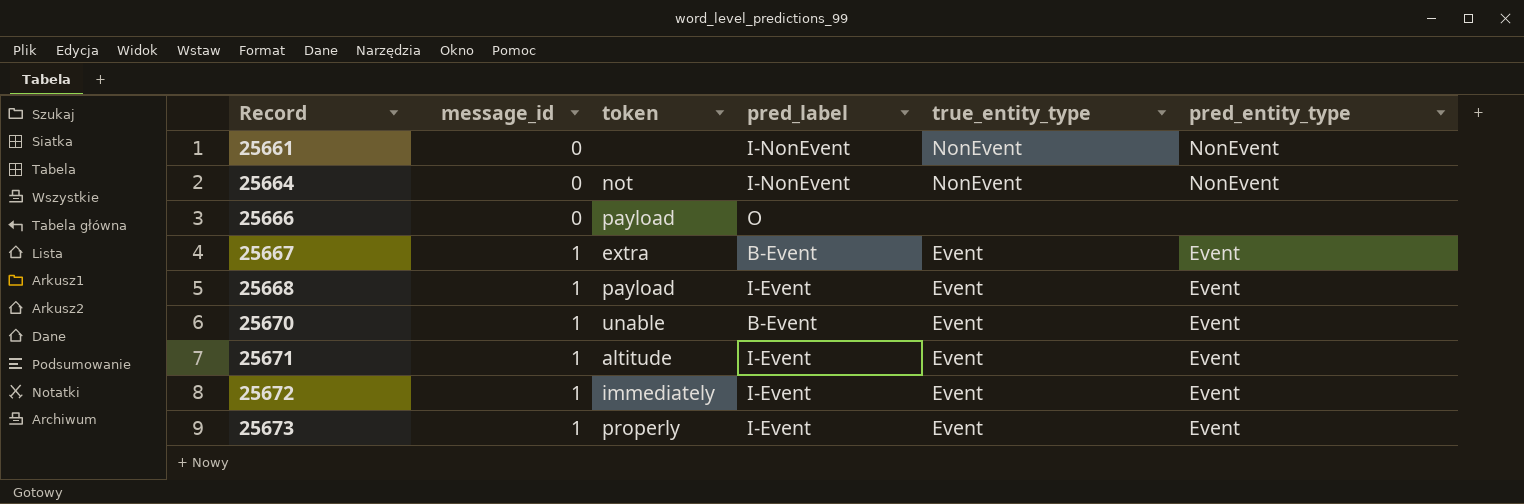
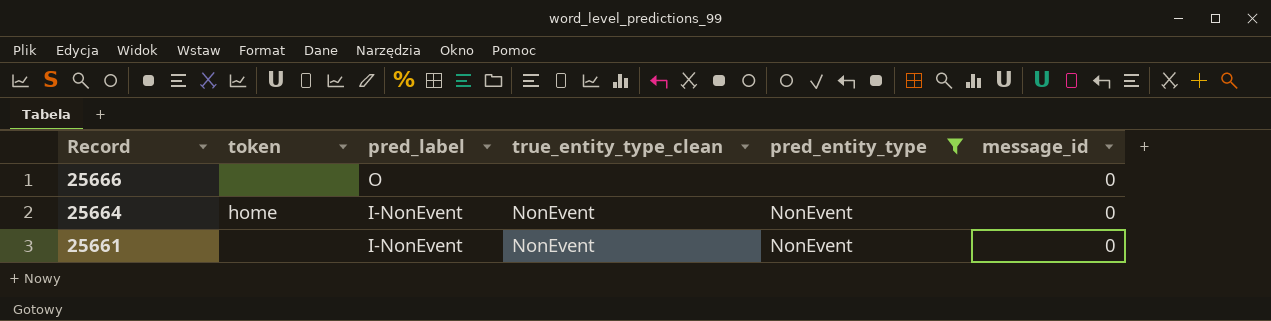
filter: none -> pred_entity_type != Event
row order: Record ascending -> Record descending
column name: true_entity_type -> true_entity_type_clean
column message_id | position: 2 -> 6
25666 | token: payload -> none
25664 | token: not -> home

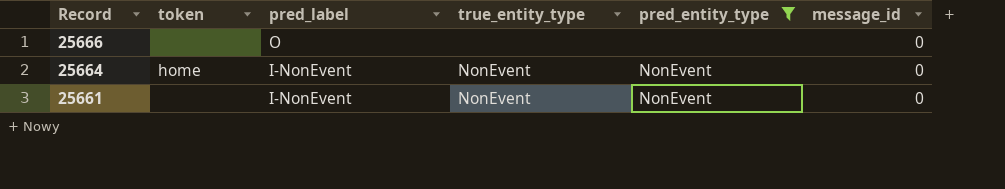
column name: true_entity_type_clean -> true_entity_type

